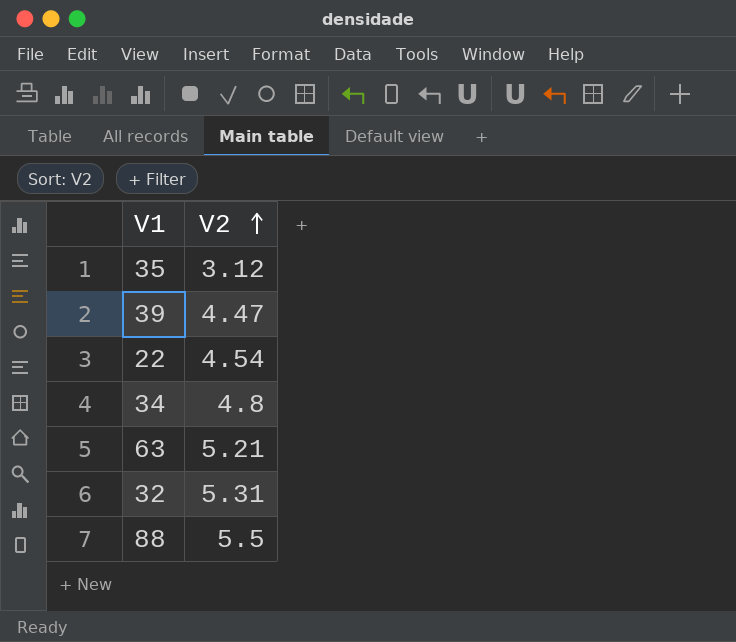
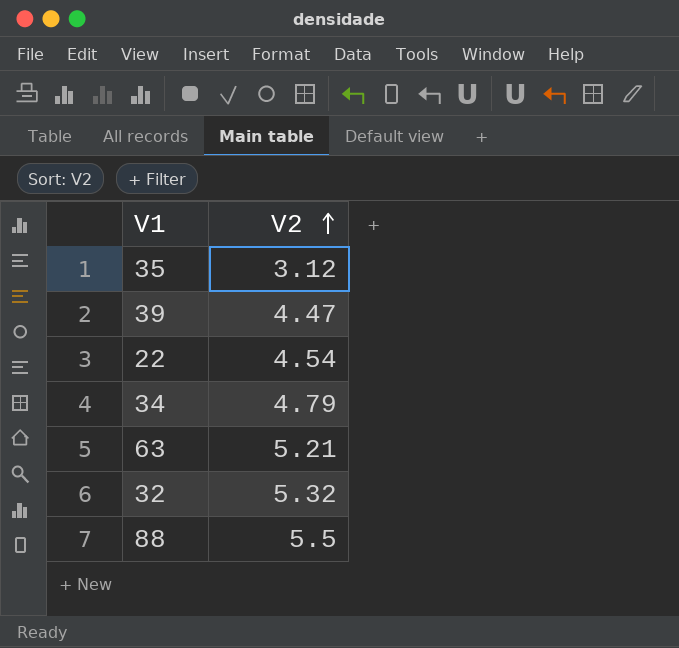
34 | V2: 4.8 -> 4.79
32 | V2: 5.31 -> 5.32

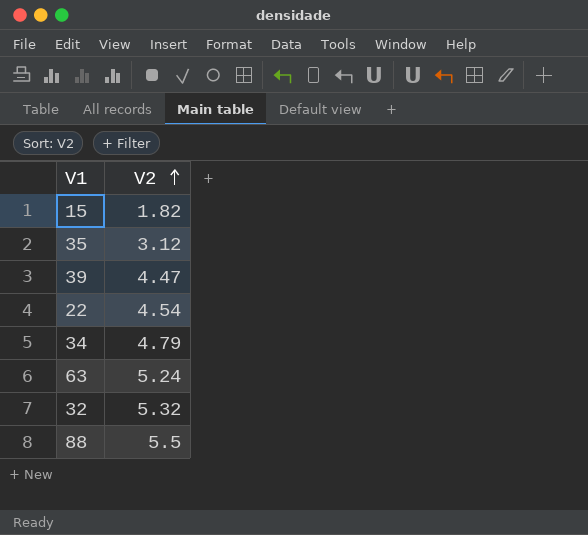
row 15: none -> 1.82
63 | V2: 5.21 -> 5.24

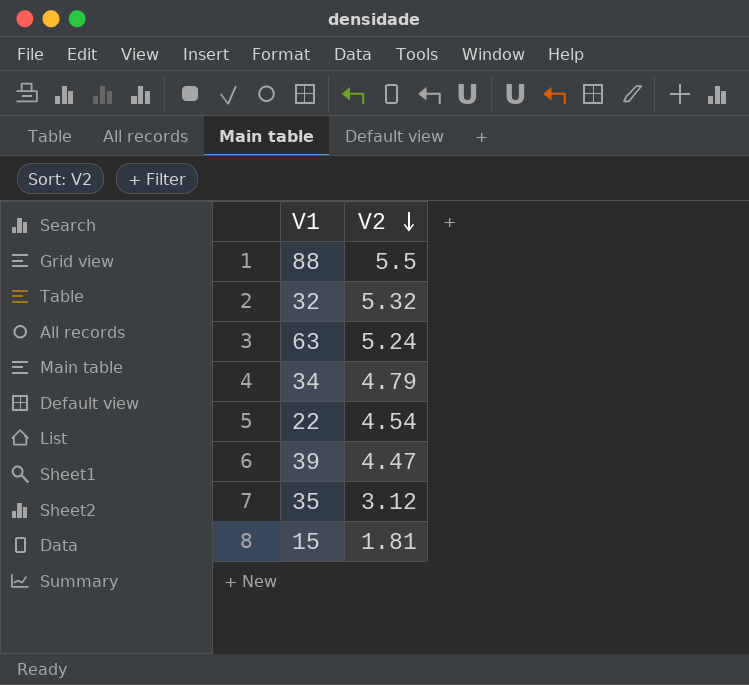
row order: V2 ascending -> V2 descending
15 | V2: 1.82 -> 1.81

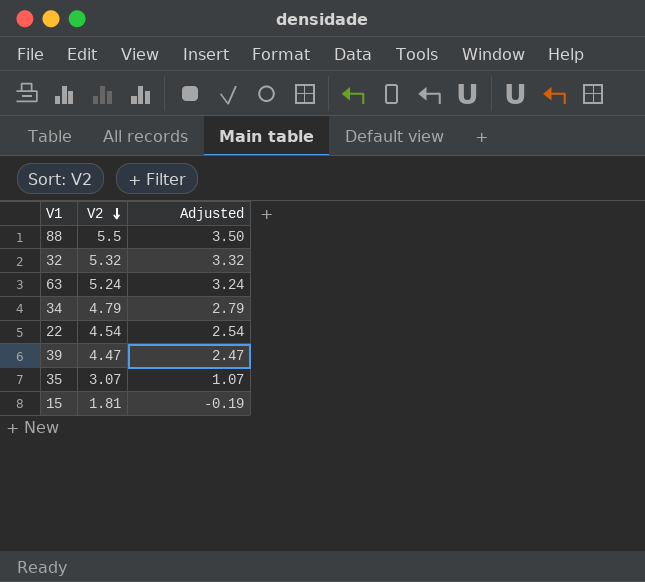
column Adjusted | formula: none -> [V2] - 2
35 | V2: 3.12 -> 3.07

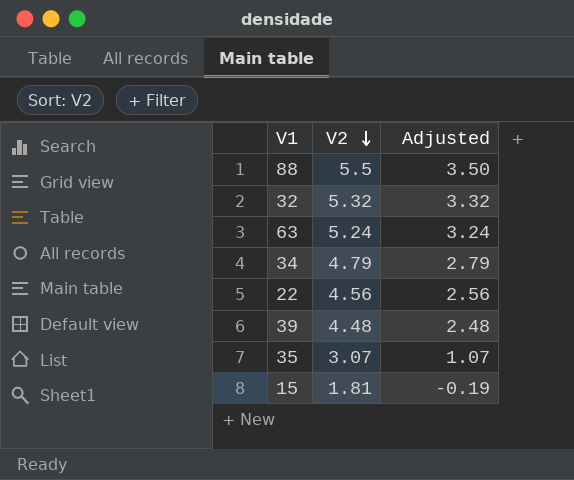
22 | V2: 4.54 -> 4.56
22 | Adjusted: 2.54 -> 2.56
39 | V2: 4.47 -> 4.48
39 | Adjusted: 2.47 -> 2.48

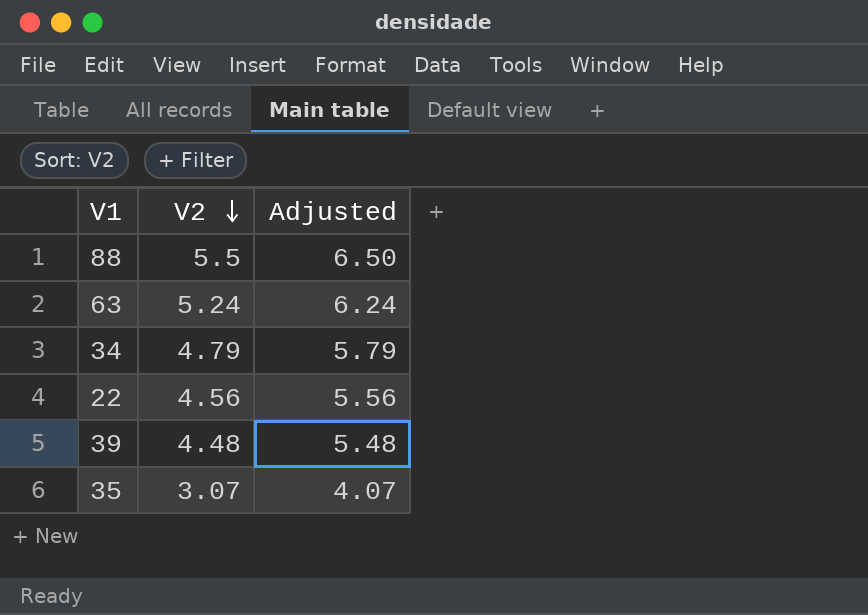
column Adjusted | formula: [V2] - 2 -> [V2] + 1
row 32: 5.32 | 3.32 -> none
row 15: 1.81 | -0.19 -> none

